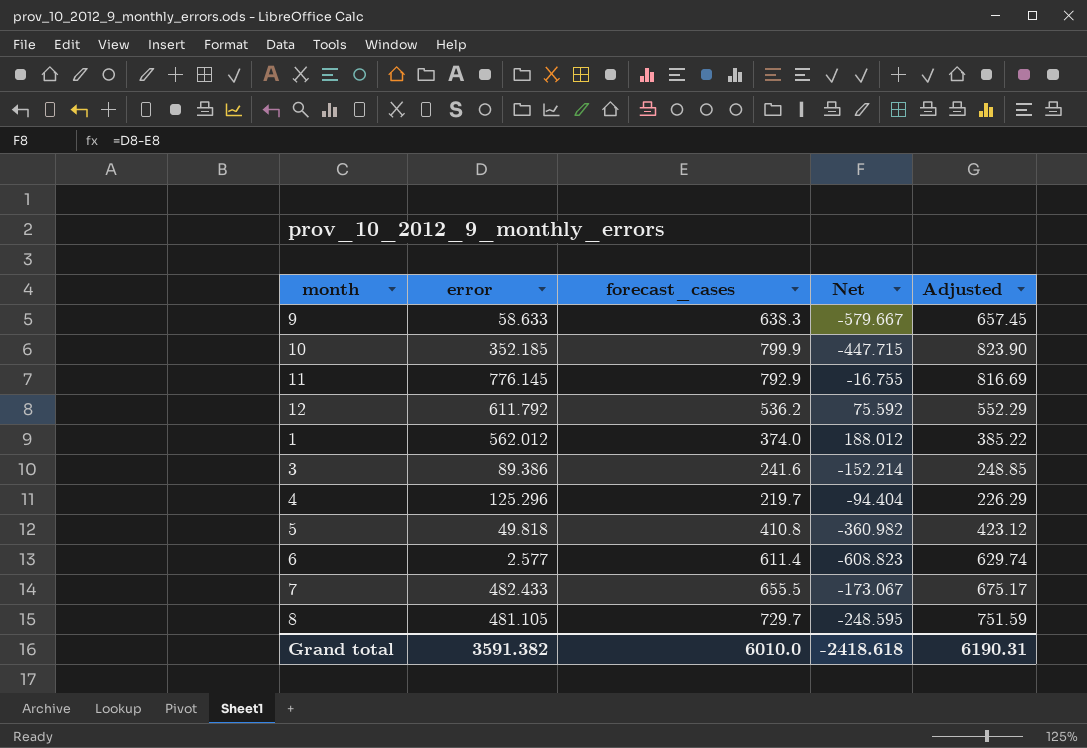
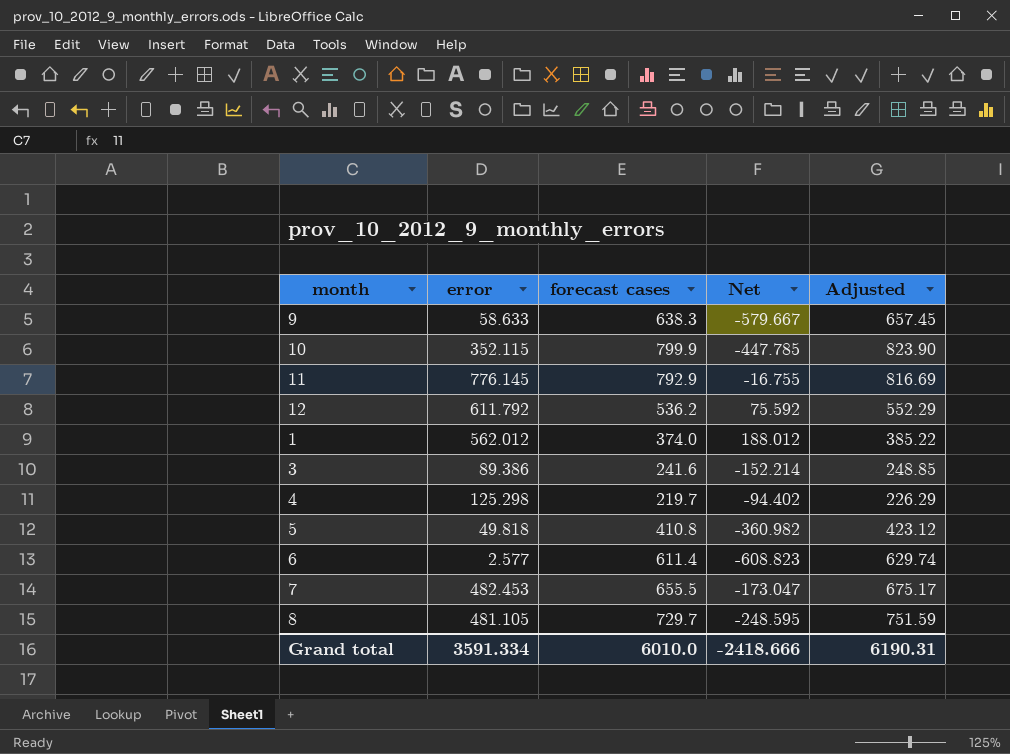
column name: forecast_cases -> forecast cases
10 | error: 352.185 -> 352.115
10 | Net: -447.715 -> -447.785
4 | error: 125.296 -> 125.298
4 | Net: -94.404 -> -94.402
7 | error: 482.433 -> 482.453
7 | Net: -173.067 -> -173.047
Grand total | error: 3591.382 -> 3591.334
Grand total | Net: -2418.618 -> -2418.666

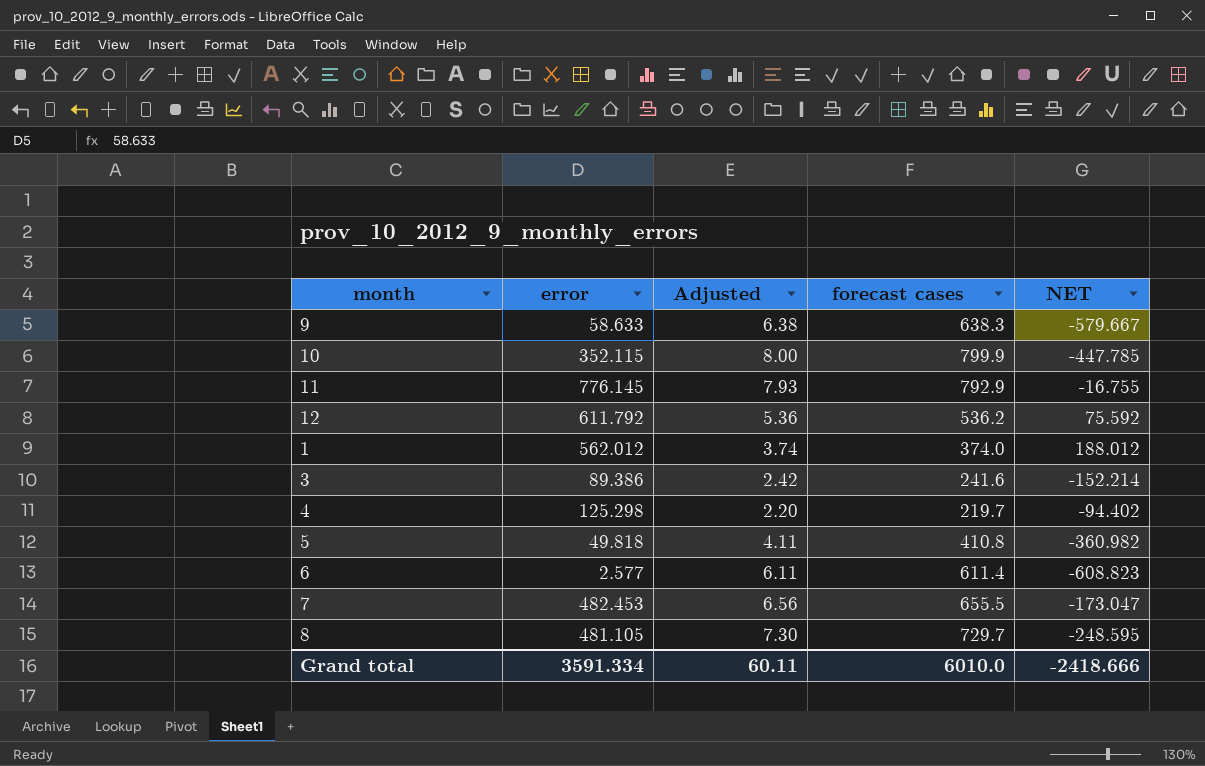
column Adjusted | formula: [forecast cases] * 1.03 -> [forecast cases] * 0.01
column Adjusted | position: 5 -> 3
column name: Net -> NET
Grand total | Adjusted: 6190.31 -> 60.11

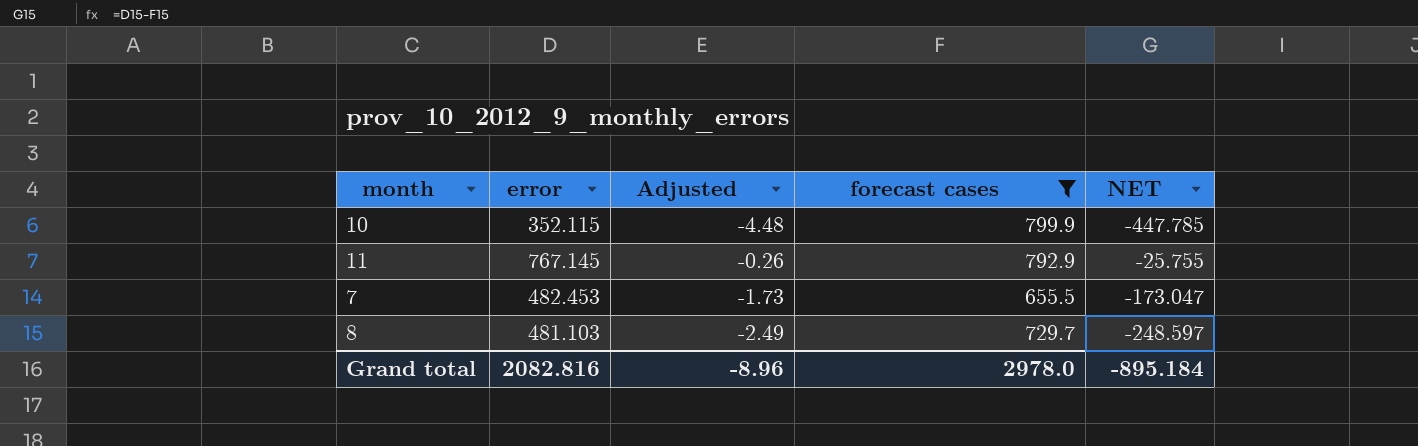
filter: none -> forecast cases >= 655.5
column Adjusted | formula: [forecast cases] * 0.01 -> [NET] * 0.01
11 | error: 776.145 -> 767.145
11 | NET: -16.755 -> -25.755
8 | error: 481.105 -> 481.103
8 | NET: -248.595 -> -248.597
Grand total | error: 3591.334 -> 2082.816
Grand total | Adjusted: 60.11 -> -8.96
Grand total | forecast cases: 6010.0 -> 2978.0
Grand total | NET: -2418.666 -> -895.184

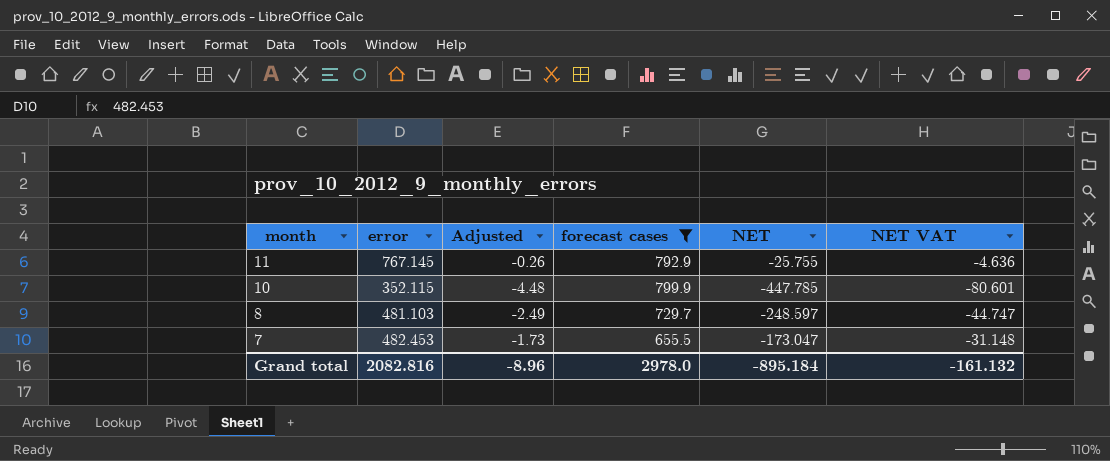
row order: none -> month descending
column NET VAT | formula: none -> [NET] * 0.18

